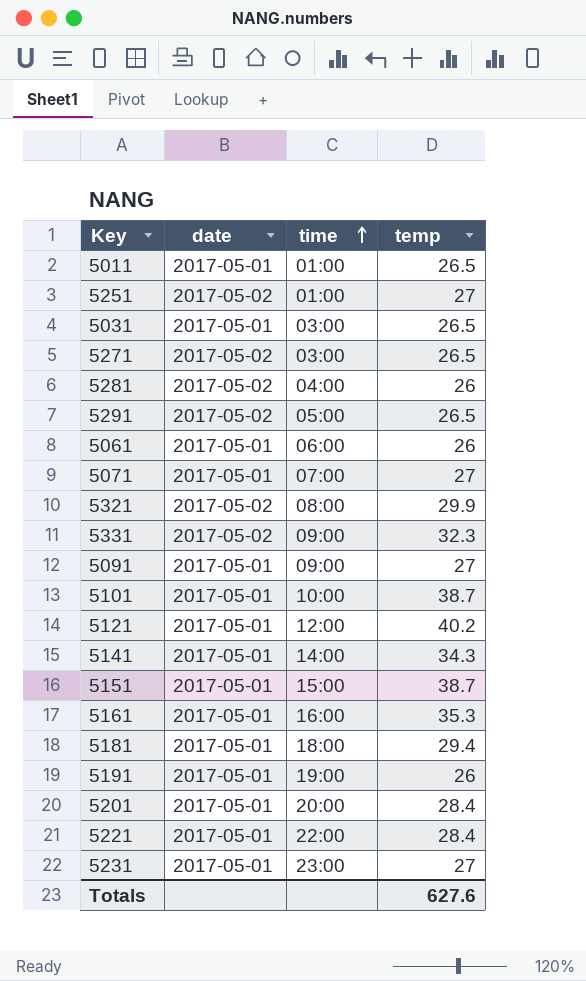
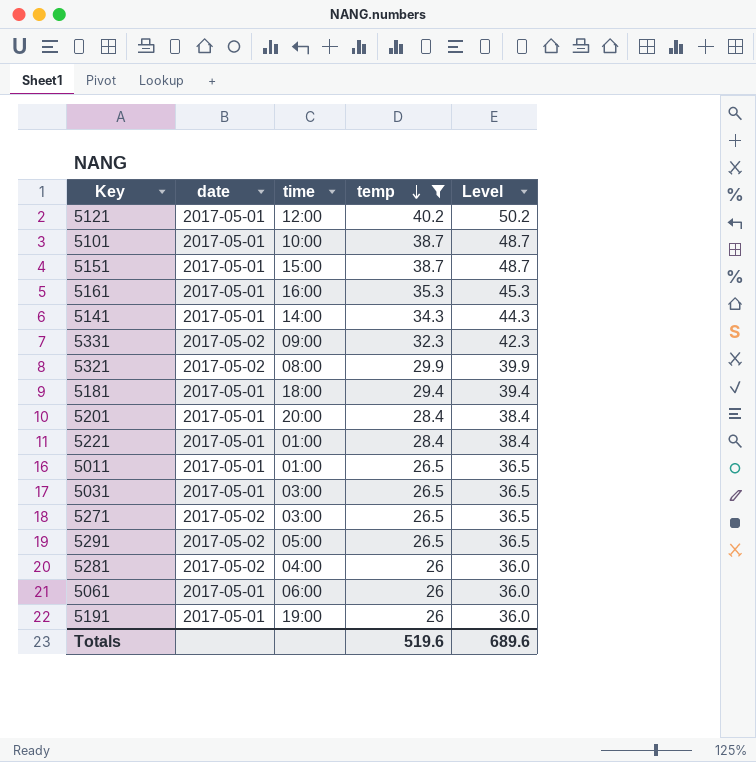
filter: none -> temp != 27
row order: time ascending -> temp descending
column Level | formula: none -> [temp] + 10
5221 | time: 22:00 -> 01:00
Totals | temp: 627.6 -> 519.6

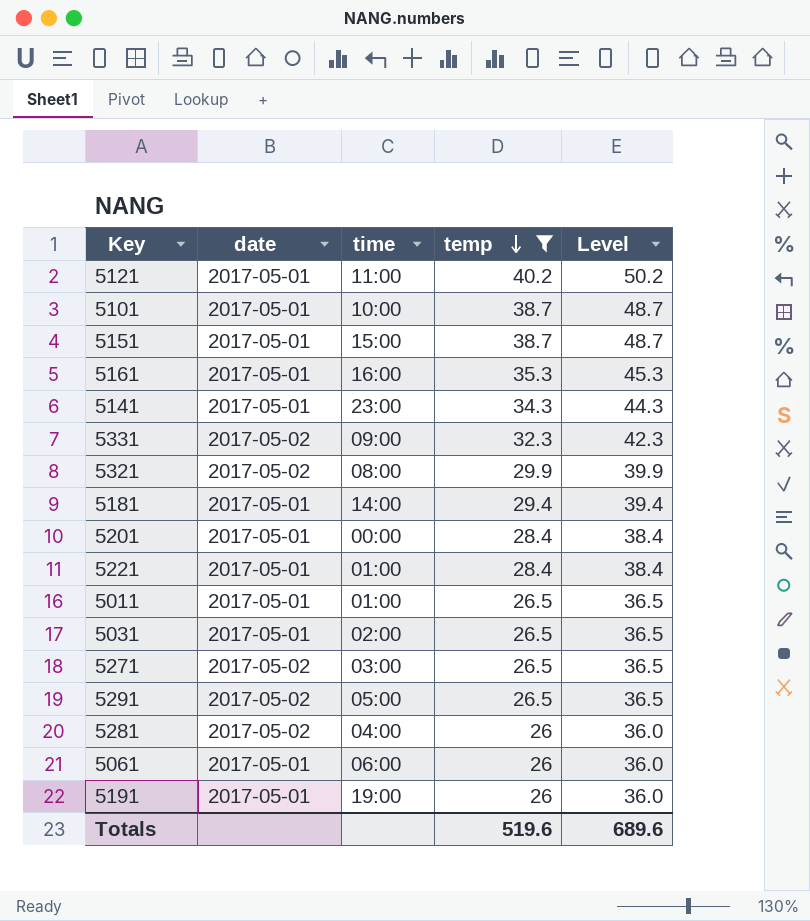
5121 | time: 12:00 -> 11:00
5141 | time: 14:00 -> 23:00
5181 | time: 18:00 -> 14:00
5201 | time: 20:00 -> 00:00
5031 | time: 03:00 -> 02:00

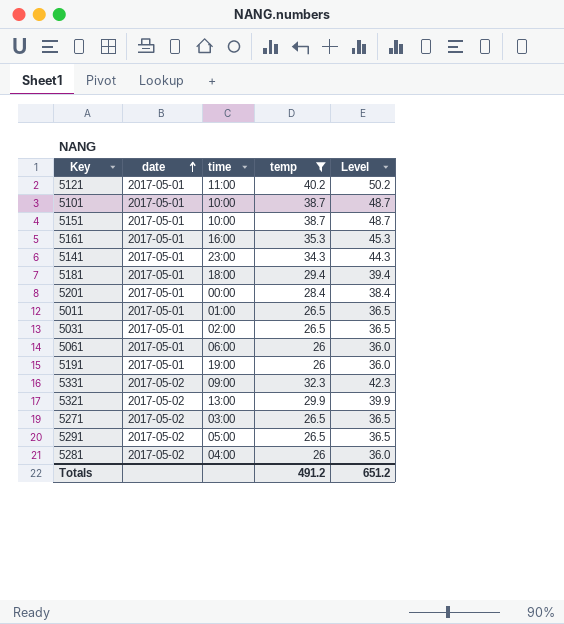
row order: temp descending -> date ascending
row 5221: 2017-05-01 | 01:00 | 28.4 | 38.4 -> none
5151 | time: 15:00 -> 10:00
5181 | time: 14:00 -> 18:00
5321 | time: 08:00 -> 13:00
Totals | temp: 519.6 -> 491.2
Totals | Level: 689.6 -> 651.2

